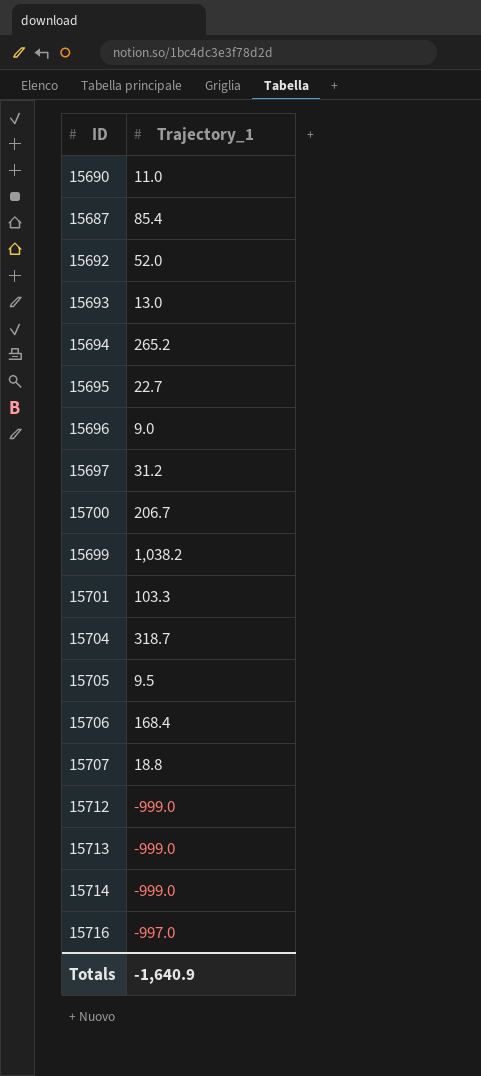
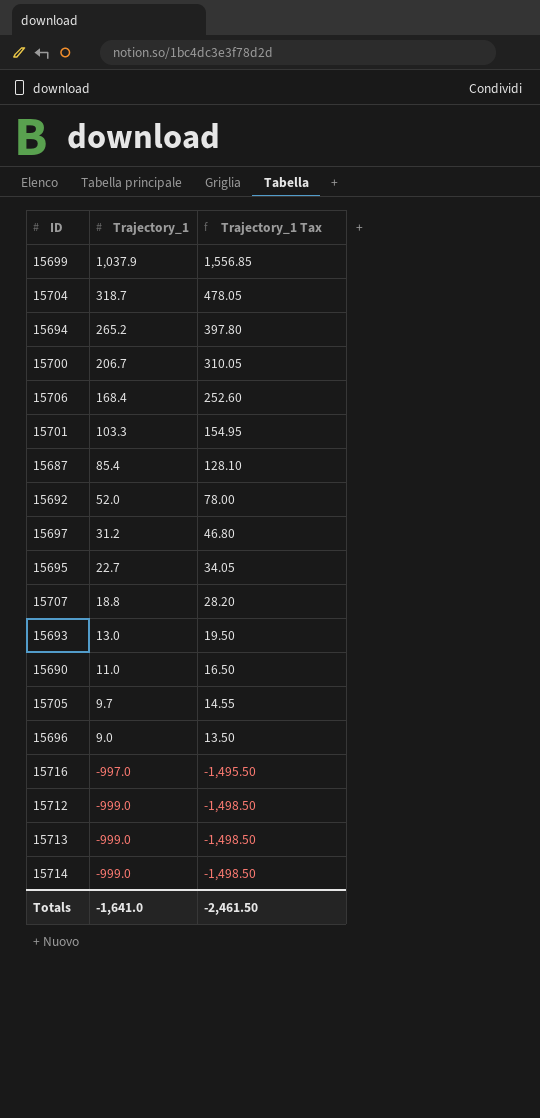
row order: none -> Trajectory_1 descending
column Trajectory_1 Tax | formula: none -> [Trajectory_1] * 1.5
15699 | Trajectory_1: 1,038.2 -> 1,037.9
15705 | Trajectory_1: 9.5 -> 9.7
Totals | Trajectory_1: -1,640.9 -> -1,641.0

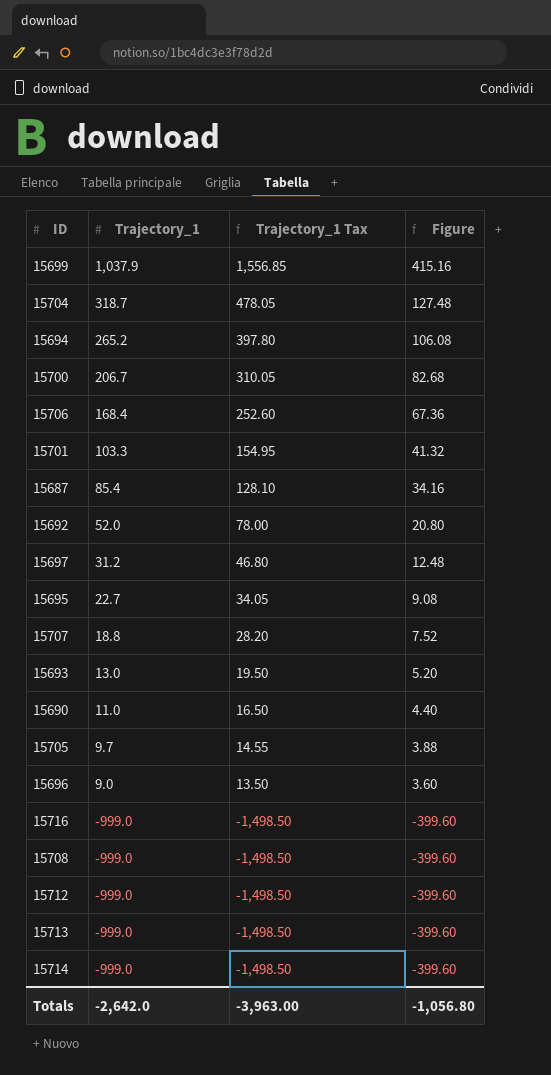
column Figure | formula: none -> [Trajectory_1] * 0.4
15716 | Trajectory_1: -997.0 -> -999.0
15716 | Trajectory_1 Tax: -1,495.50 -> -1,498.50
row 15708: none -> -999.0 | -1,498.50 | -399.60
Totals | Trajectory_1: -1,641.0 -> -2,642.0
Totals | Trajectory_1 Tax: -2,461.50 -> -3,963.00

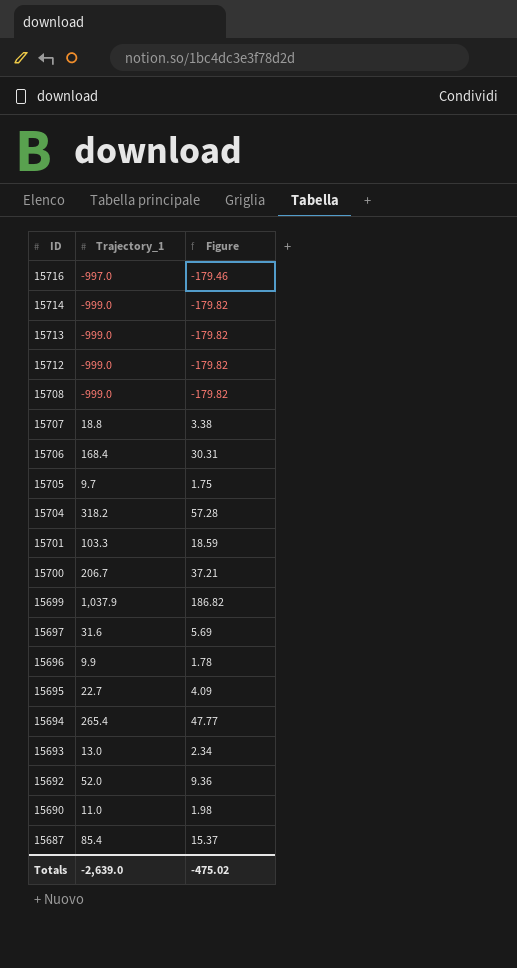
row order: Trajectory_1 descending -> ID descending
column Trajectory_1 Tax | formula: [Trajectory_1] * 1.5 -> none
column Figure | formula: [Trajectory_1] * 0.4 -> [Trajectory_1] * 0.18
15716 | Trajectory_1: -999.0 -> -997.0
15704 | Trajectory_1: 318.7 -> 318.2
15697 | Trajectory_1: 31.2 -> 31.6
15696 | Trajectory_1: 9.0 -> 9.9
15694 | Trajectory_1: 265.2 -> 265.4
Totals | Trajectory_1: -2,642.0 -> -2,639.0
Totals | Figure: -1,056.80 -> -475.02

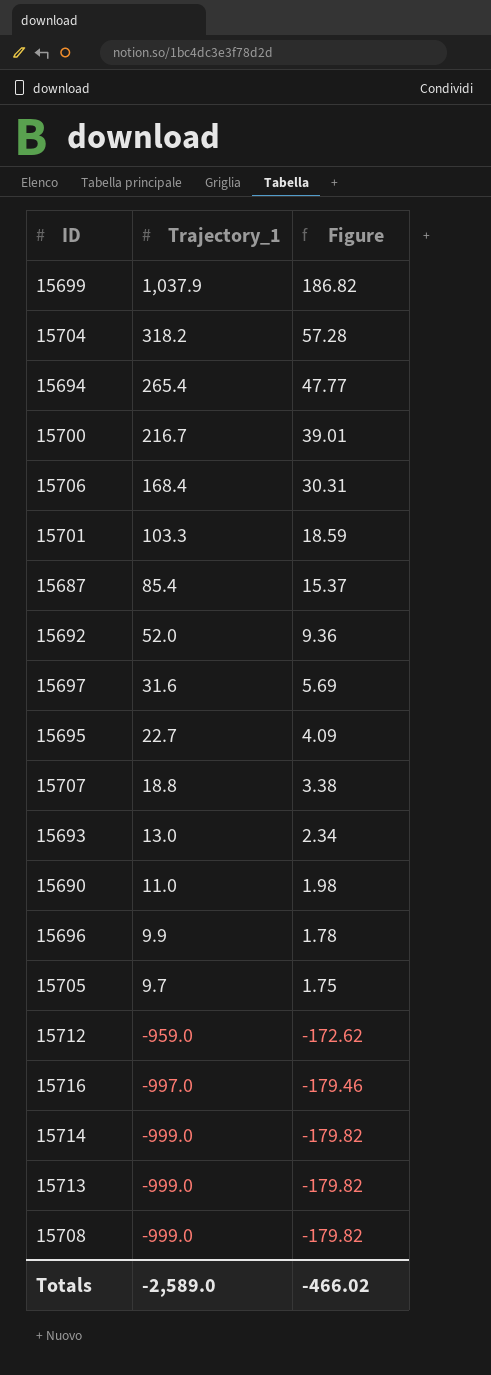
row order: ID descending -> Trajectory_1 descending
15700 | Trajectory_1: 206.7 -> 216.7
15700 | Figure: 37.21 -> 39.01
15712 | Trajectory_1: -999.0 -> -959.0
15712 | Figure: -179.82 -> -172.62
Totals | Trajectory_1: -2,639.0 -> -2,589.0
Totals | Figure: -475.02 -> -466.02

